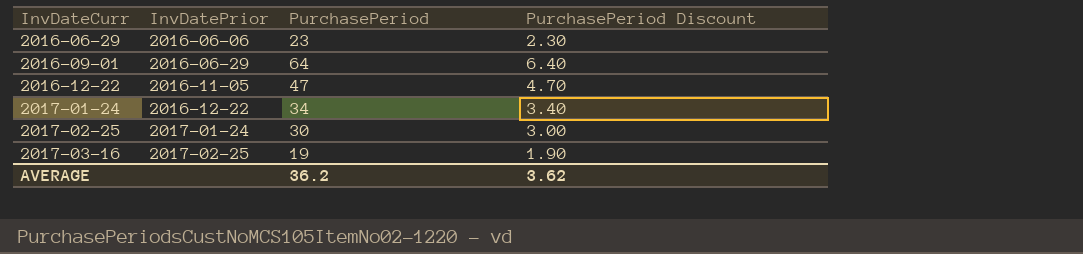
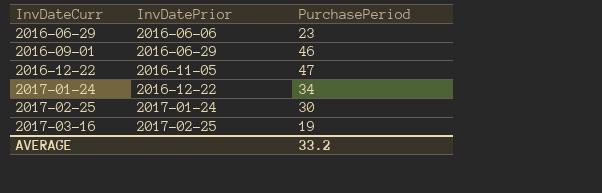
column PurchasePeriod Discount | formula: [PurchasePeriod] * 0.1 -> none
2016-09-01 | PurchasePeriod: 64 -> 46
AVERAGE | PurchasePeriod: 36.2 -> 33.2

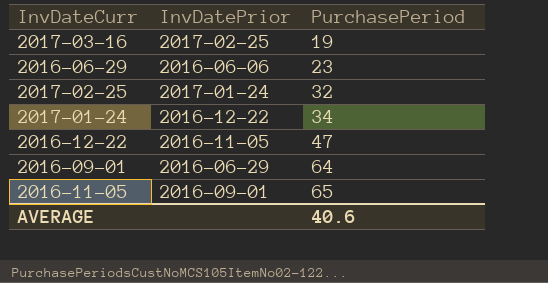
row order: InvDateCurr ascending -> PurchasePeriod ascending
2017-02-25 | PurchasePeriod: 30 -> 32
2016-09-01 | PurchasePeriod: 46 -> 64
row 2016-11-05: none -> 2016-09-01 | 65
AVERAGE | PurchasePeriod: 33.2 -> 40.6

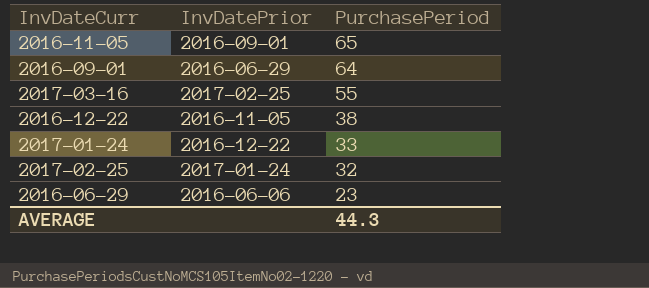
row order: PurchasePeriod ascending -> PurchasePeriod descending
2017-03-16 | PurchasePeriod: 19 -> 55
2016-12-22 | PurchasePeriod: 47 -> 38
2017-01-24 | PurchasePeriod: 34 -> 33
AVERAGE | PurchasePeriod: 40.6 -> 44.3

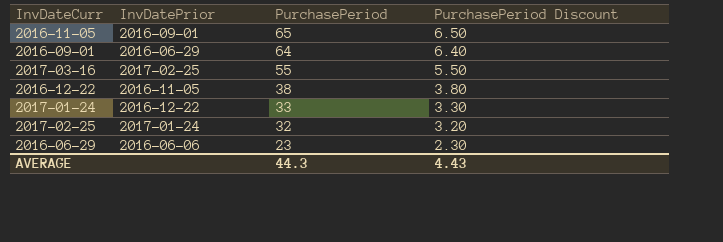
column PurchasePeriod Discount | formula: none -> [PurchasePeriod] * 0.1

